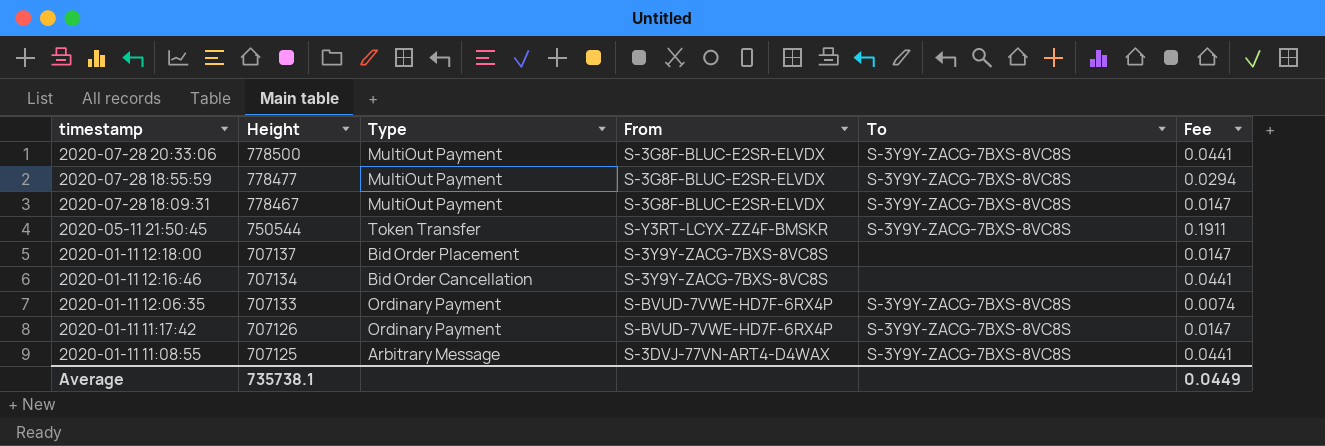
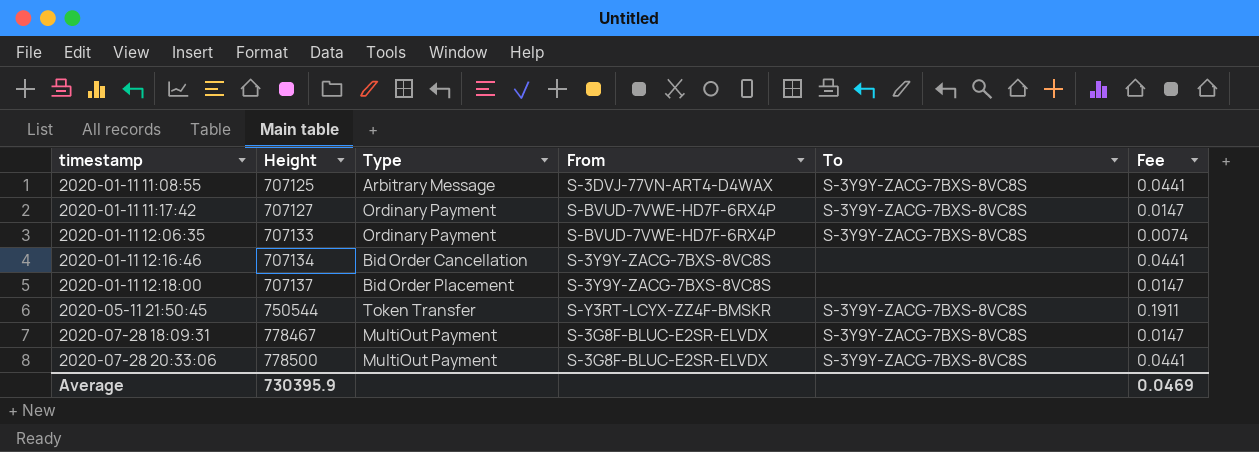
row order: timestamp descending -> timestamp ascending
row 2020-07-28 18:55:59: 778477 | MultiOut Payment | S-3G8F-BLUC-E2SR-ELVDX | S-3Y9Y-ZACG-7BXS-8VC8S | 0.0294 -> none
2020-01-11 11:17:42 | Height: 707126 -> 707127
Average | Height: 735738.1 -> 730395.9
Average | Fee: 0.0449 -> 0.0469

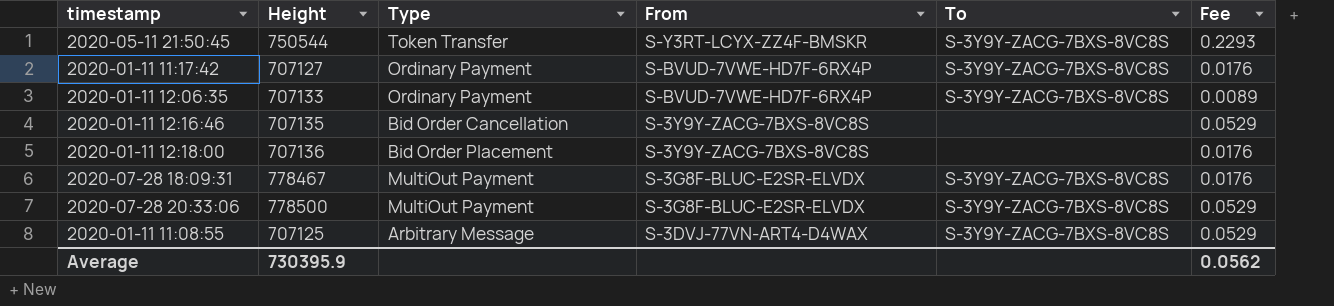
row order: timestamp ascending -> From descending
2020-05-11 21:50:45 | Fee: 0.1911 -> 0.2293
2020-01-11 11:17:42 | Fee: 0.0147 -> 0.0176
2020-01-11 12:06:35 | Fee: 0.0074 -> 0.0089
2020-01-11 12:16:46 | Height: 707134 -> 707135
2020-01-11 12:16:46 | Fee: 0.0441 -> 0.0529
2020-01-11 12:18:00 | Height: 707137 -> 707136
2020-01-11 12:18:00 | Fee: 0.0147 -> 0.0176
2020-07-28 18:09:31 | Fee: 0.0147 -> 0.0176
2020-07-28 20:33:06 | Fee: 0.0441 -> 0.0529
2020-01-11 11:08:55 | Fee: 0.0441 -> 0.0529
Average | Fee: 0.0469 -> 0.0562

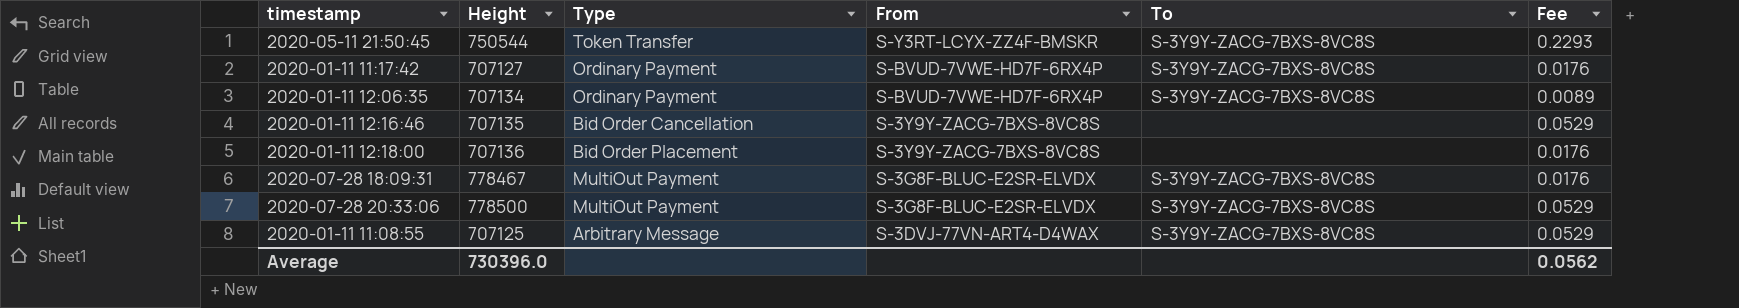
2020-01-11 12:06:35 | Height: 707133 -> 707134
Average | Height: 730395.9 -> 730396.0

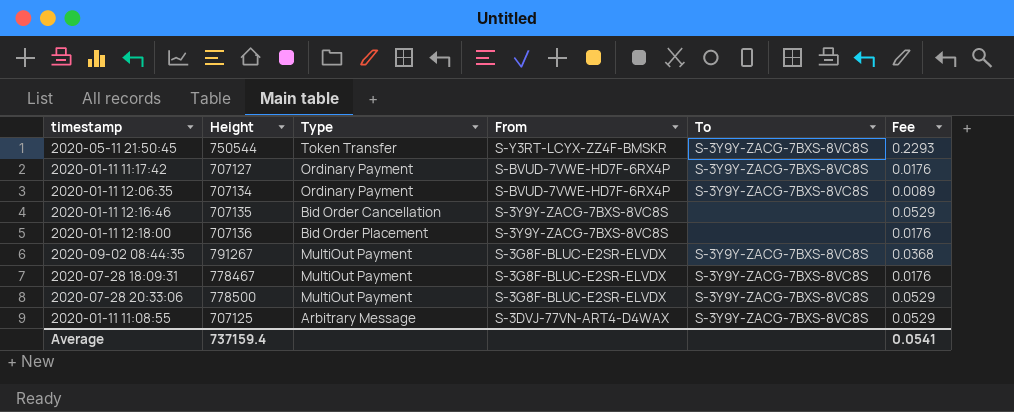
row 2020-09-02 08:44:35: none -> 791267 | MultiOut Payment | S-3G8F-BLUC-E2SR-ELVDX | S-3Y9Y-ZACG-7BXS-8VC8S | 0.0368
Average | Height: 730396.0 -> 737159.4
Average | Fee: 0.0562 -> 0.0541

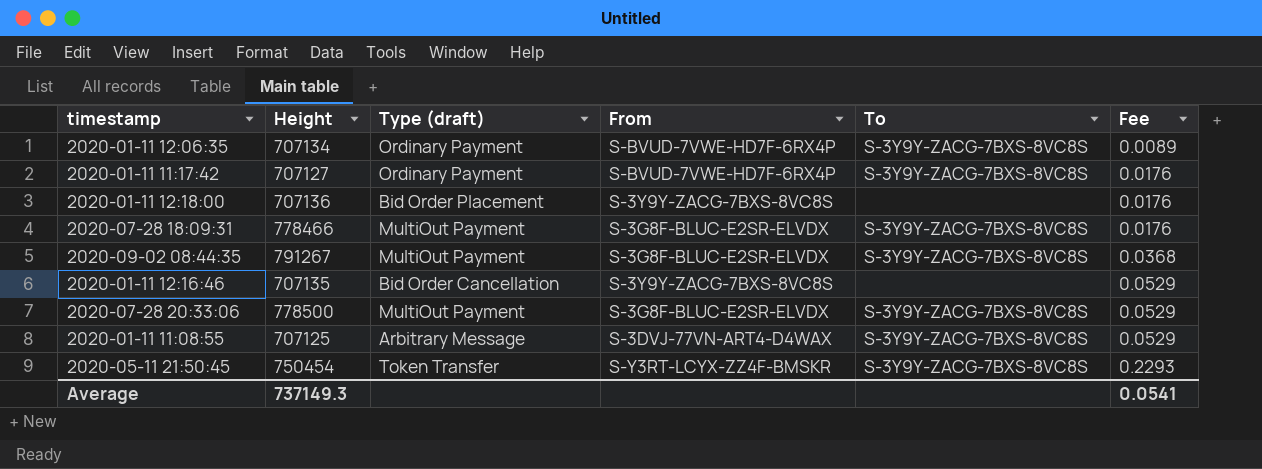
row order: From descending -> Fee ascending
column name: Type -> Type (draft)
2020-07-28 18:09:31 | Height: 778467 -> 778466
2020-05-11 21:50:45 | Height: 750544 -> 750454
Average | Height: 737159.4 -> 737149.3

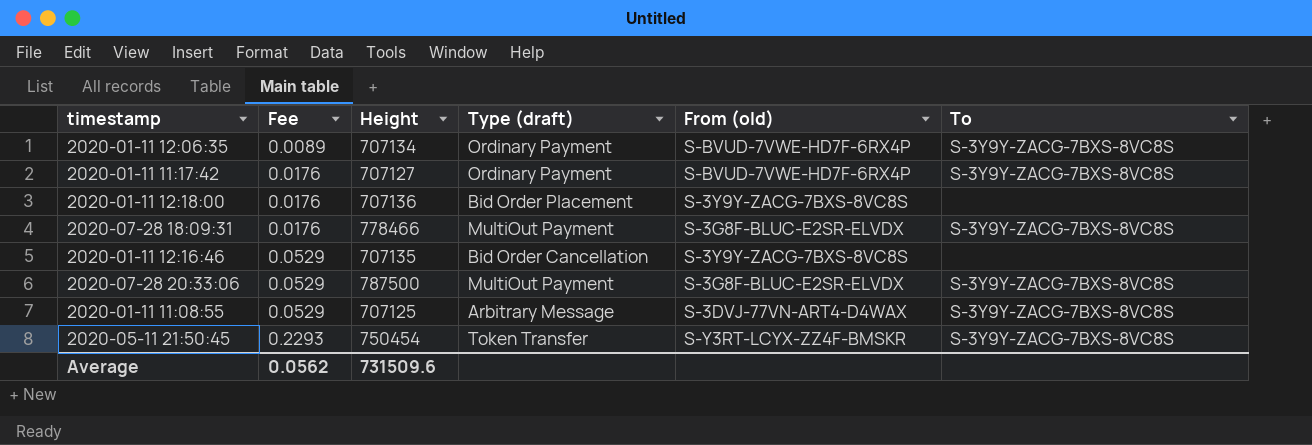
column Fee | position: 6 -> 2
column name: From -> From (old)
row 2020-09-02 08:44:35: 791267 | MultiOut Payment | S-3G8F-BLUC-E2SR-ELVDX | S-3Y9Y-ZACG-7BXS-8VC8S | 0.0368 -> none
2020-07-28 20:33:06 | Height: 778500 -> 787500
Average | Fee: 0.0541 -> 0.0562
Average | Height: 737149.3 -> 731509.6

